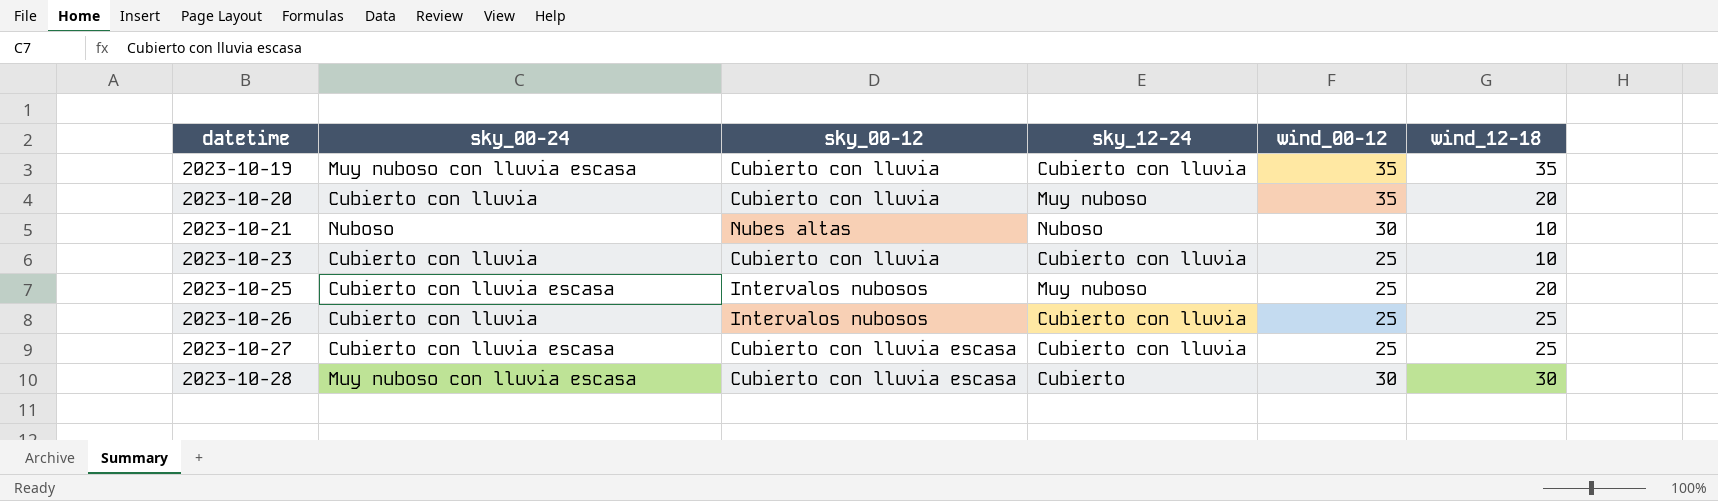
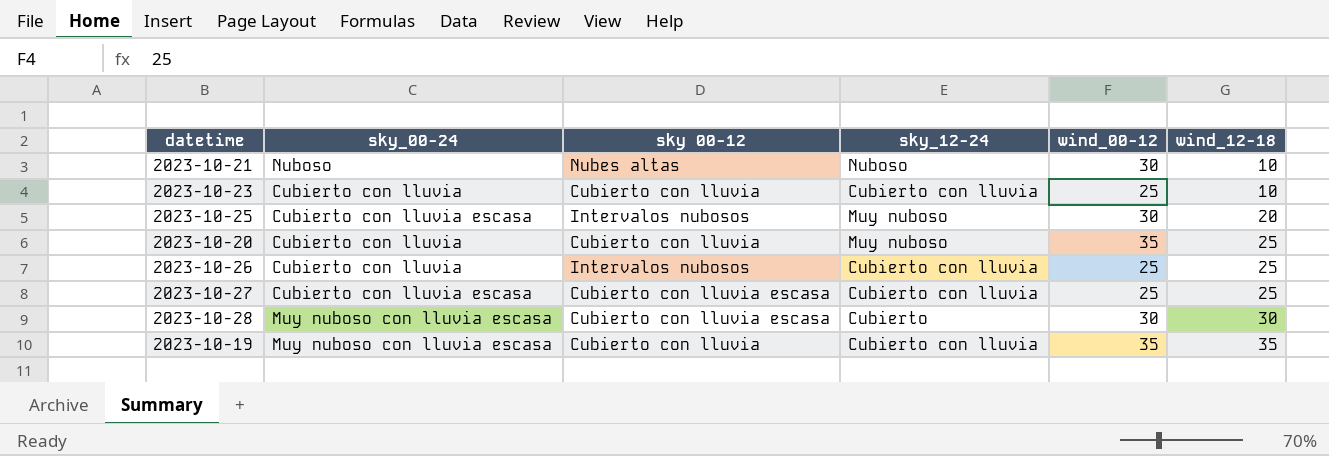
row order: datetime ascending -> wind_12-18 ascending
column name: sky_00-12 -> sky 00-12
2023-10-25 | wind_00-12: 25 -> 30
2023-10-20 | wind_12-18: 20 -> 25

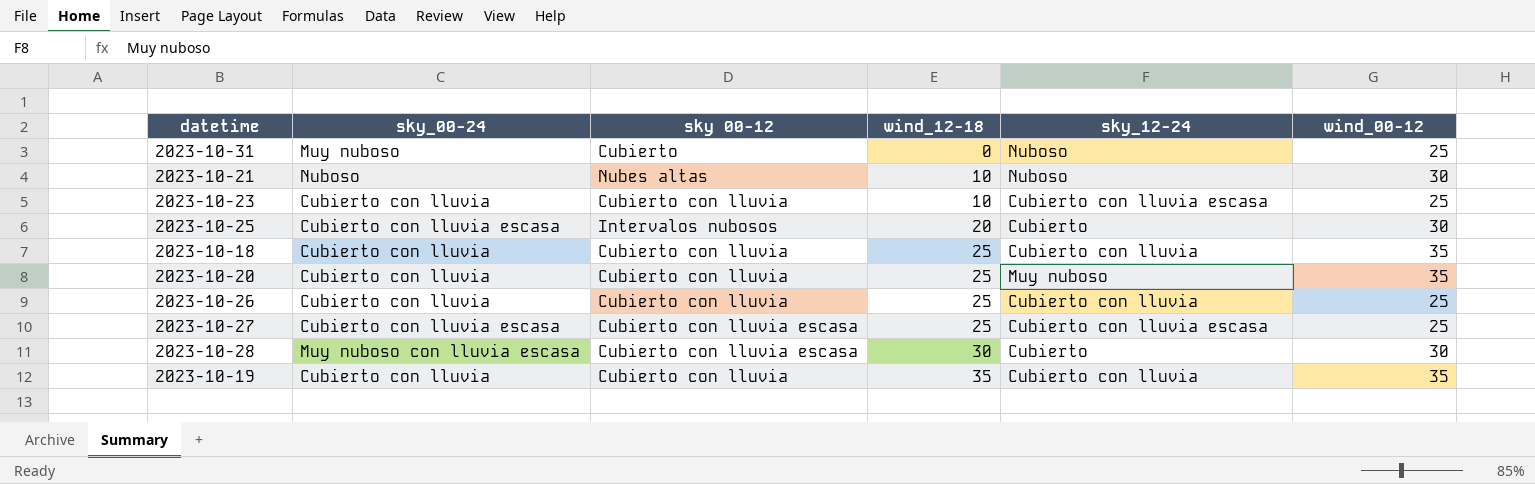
column wind_12-18 | position: 6 -> 4
row 2023-10-31: none -> Muy nuboso | Cubierto | 0 | Nuboso | 25
2023-10-23 | sky_12-24: Cubierto con lluvia -> Cubierto con lluvia escasa
2023-10-25 | sky_12-24: Muy nuboso -> Cubierto
row 2023-10-18: none -> Cubierto con lluvia | Cubierto con lluvia | 25 | Cubierto con lluvia | 35
2023-10-26 | sky 00-12: Intervalos nubosos -> Cubierto con lluvia
2023-10-27 | sky_12-24: Cubierto con lluvia -> Cubierto con lluvia escasa
2023-10-19 | sky_00-24: Muy nuboso con lluvia escasa -> Cubierto con lluvia

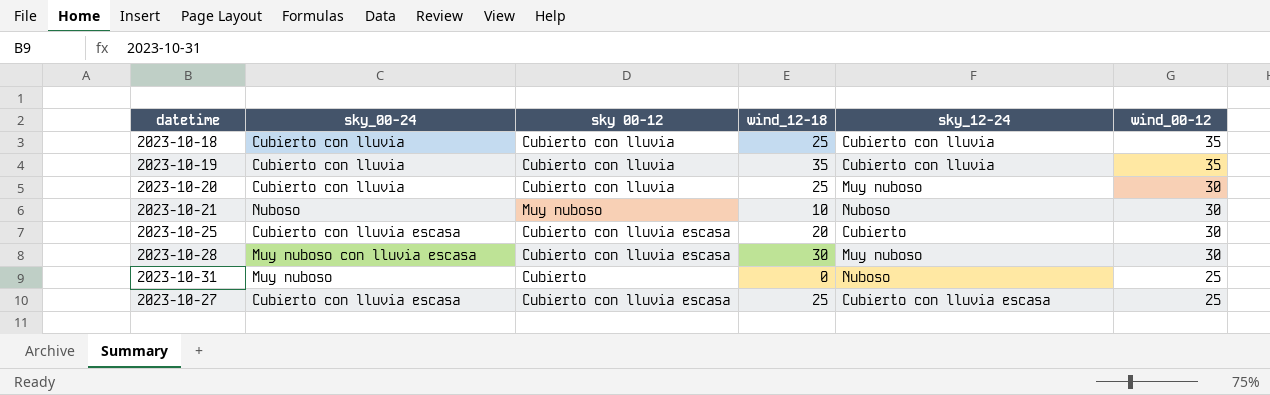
row order: wind_12-18 ascending -> wind_00-12 descending
row 2023-10-23: Cubierto con lluvia | Cubierto con lluvia | 10 | Cubierto con lluvia escasa | 25 -> none
row 2023-10-26: Cubierto con lluvia | Cubierto con lluvia | 25 | Cubierto con lluvia | 25 -> none
2023-10-20 | wind_00-12: 35 -> 30
2023-10-21 | sky 00-12: Nubes altas -> Muy nuboso
2023-10-25 | sky 00-12: Intervalos nubosos -> Cubierto con lluvia escasa
2023-10-28 | sky_12-24: Cubierto -> Muy nuboso

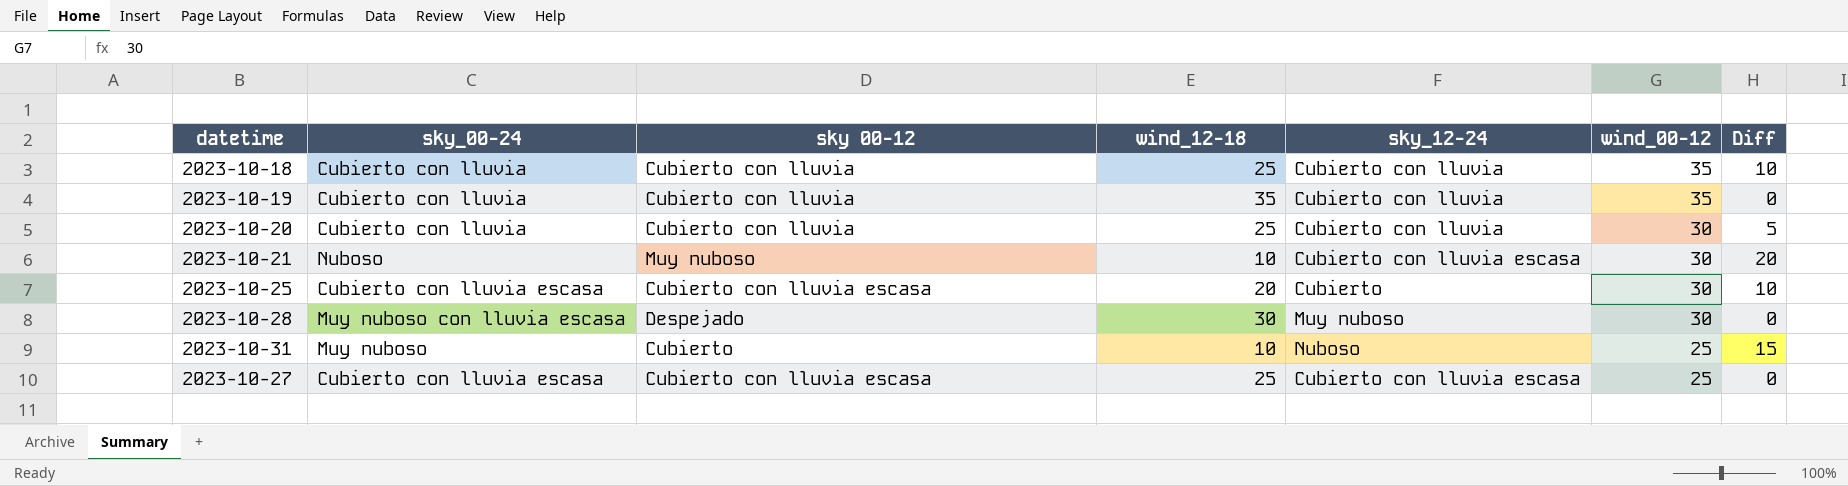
column Diff | formula: none -> [wind_00-12] - [wind_12-18]
2023-10-20 | sky_12-24: Muy nuboso -> Cubierto con lluvia
2023-10-21 | sky_12-24: Nuboso -> Cubierto con lluvia escasa
2023-10-28 | sky 00-12: Cubierto con lluvia escasa -> Despejado
2023-10-31 | wind_12-18: 0 -> 10

